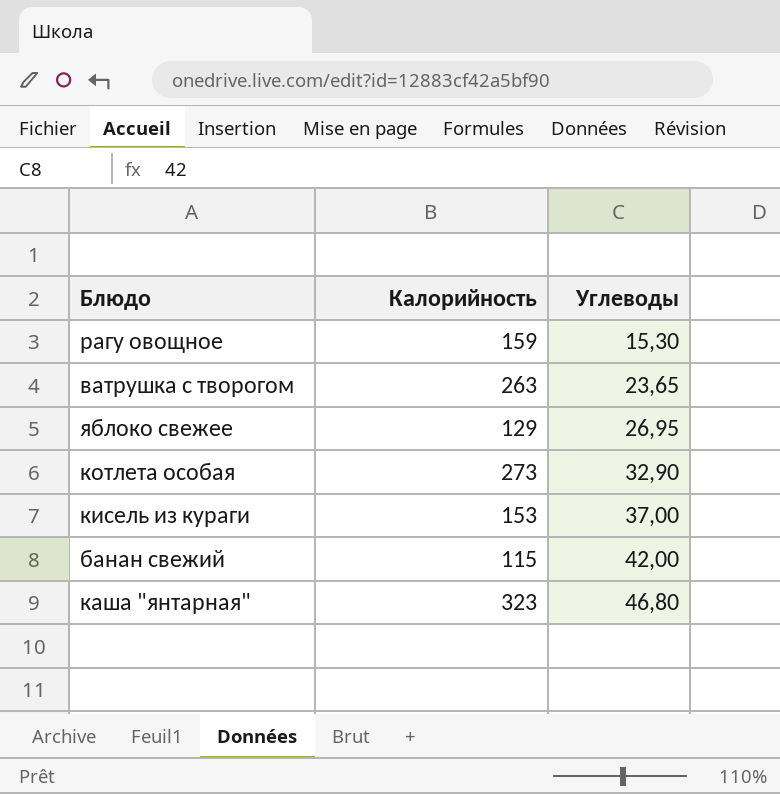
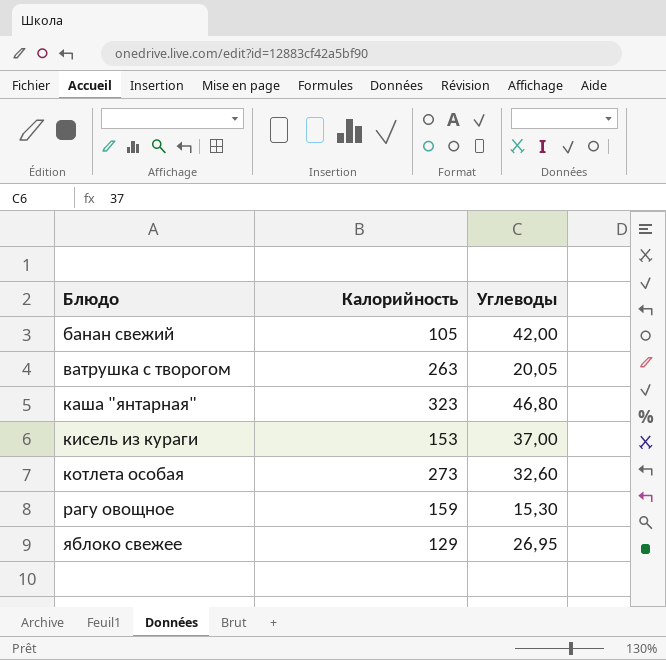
row order: Углеводы ascending -> Блюдо ascending
банан свежий | Калорийность: 115 -> 105
ватрушка с творогом | Углеводы: 23,65 -> 20,05
котлета особая | Углеводы: 32,90 -> 32,60

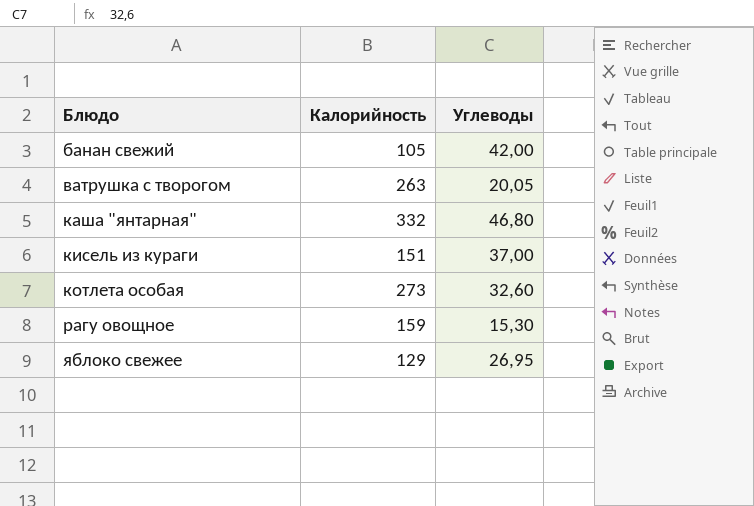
каша "янтарная" | Калорийность: 323 -> 332
кисель из кураги | Калорийность: 153 -> 151

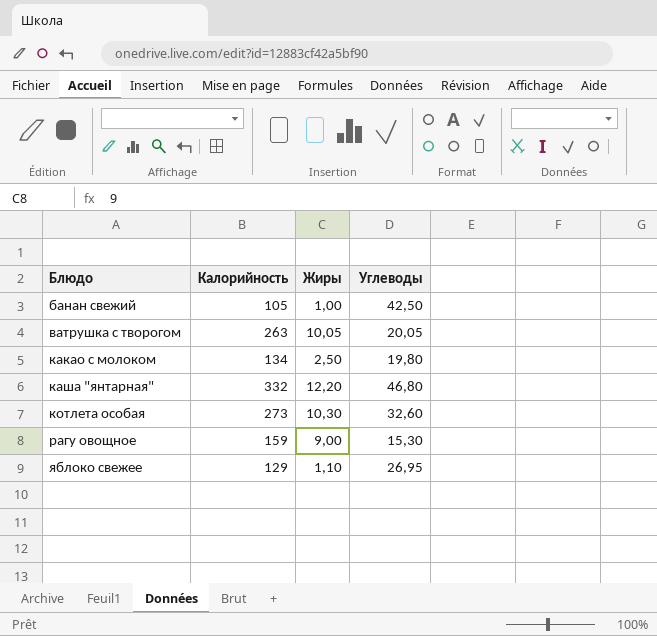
column Жиры | position: none -> 3
row кисель из кураги: 151 | 37,00 -> none
банан свежий | Углеводы: 42,00 -> 42,50
row какао с молоком: none -> 134 | 2,50 | 19,80

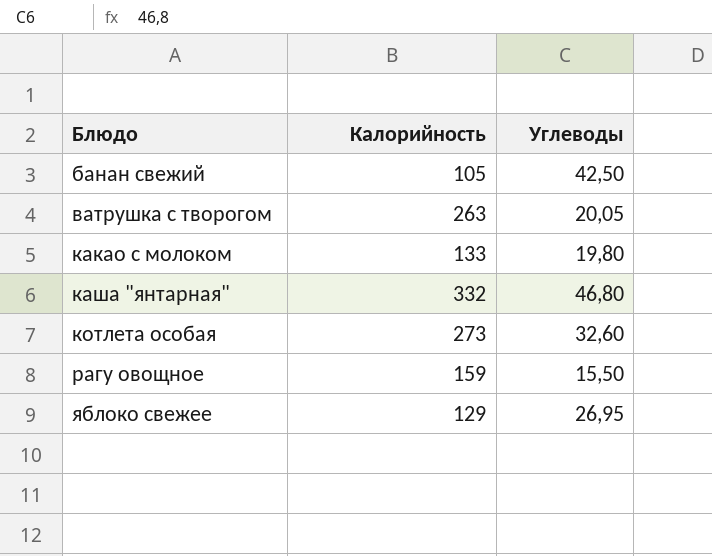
column Жиры | position: 3 -> none
какао с молоком | Калорийность: 134 -> 133
рагу овощное | Углеводы: 15,30 -> 15,50

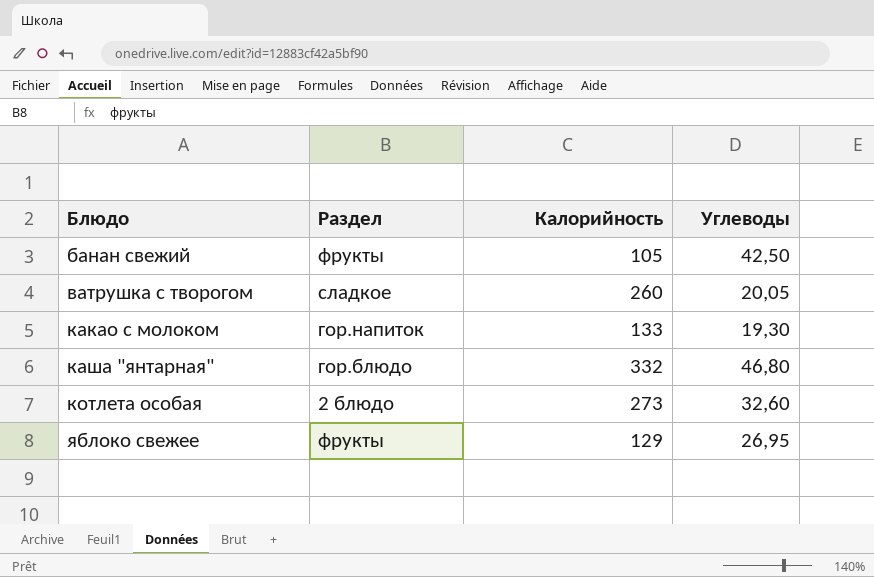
column Раздел | position: none -> 2
row рагу овощное: 159 | 15,50 -> none
ватрушка с творогом | Калорийность: 263 -> 260
какао с молоком | Углеводы: 19,80 -> 19,30

